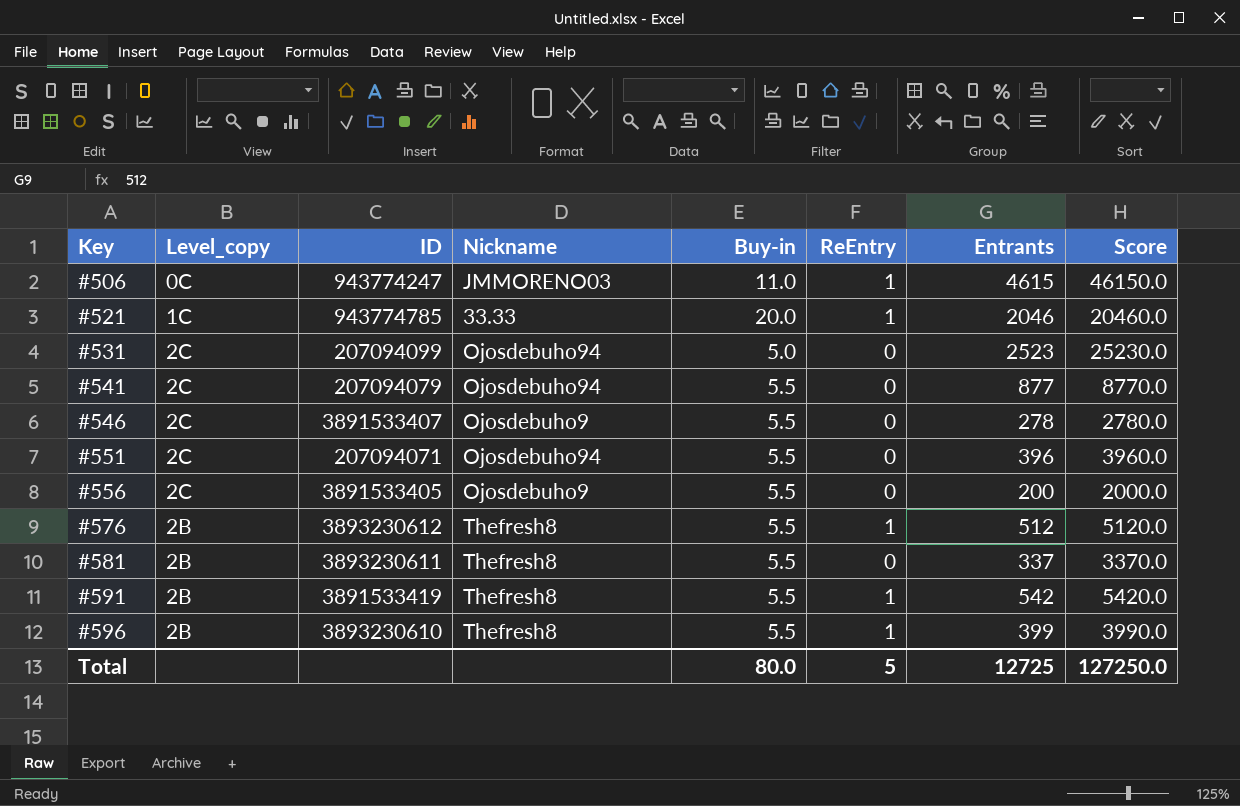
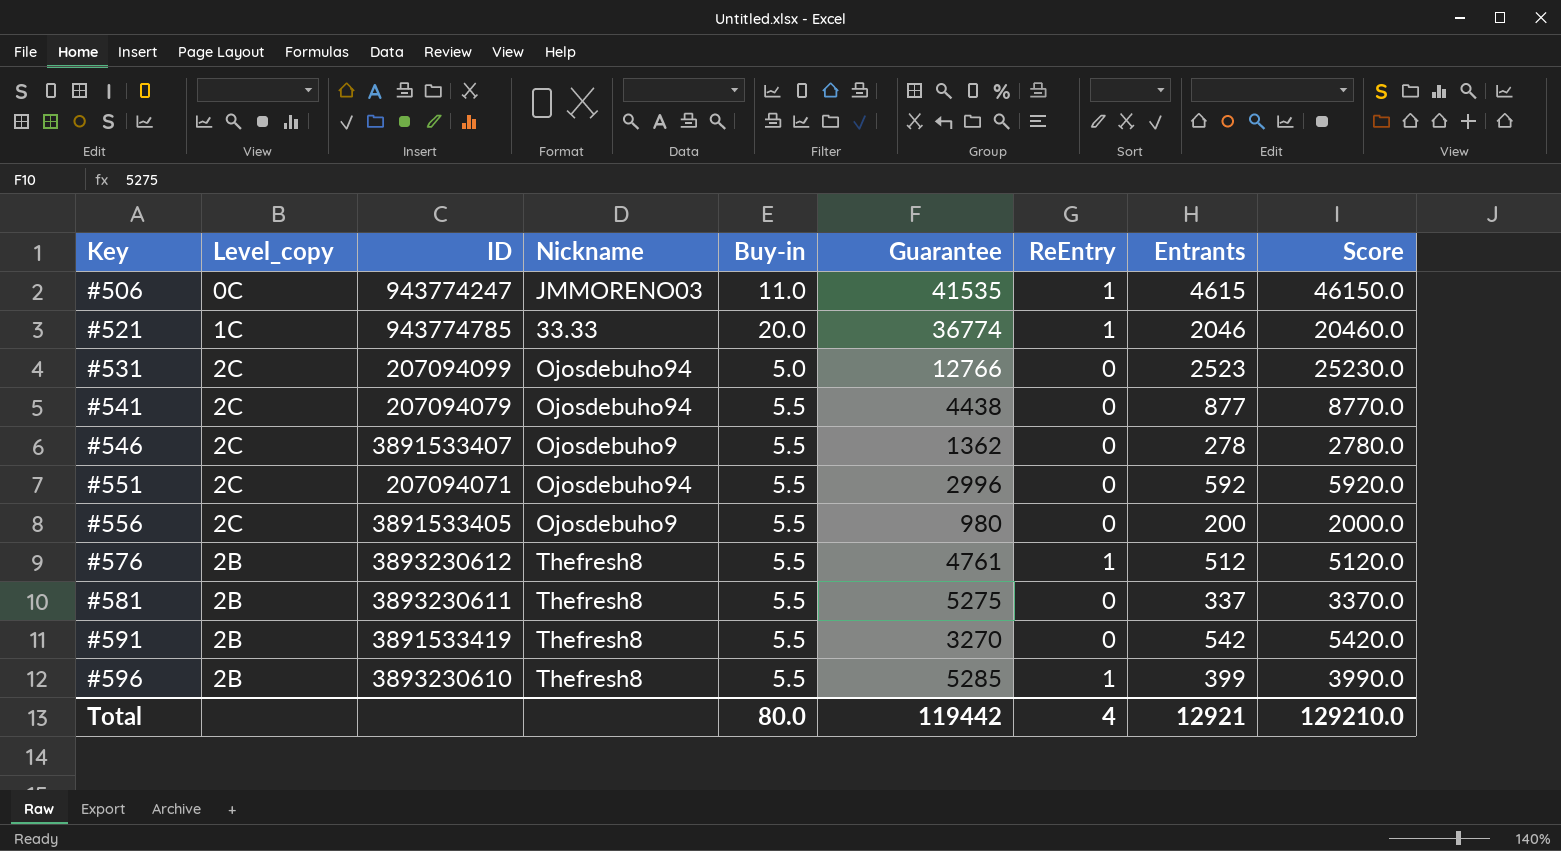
column Guarantee | position: none -> 6
#551 | Entrants: 396 -> 592
#551 | Score: 3960.0 -> 5920.0
#591 | ReEntry: 1 -> 0
Total | ReEntry: 5 -> 4
Total | Entrants: 12725 -> 12921
Total | Score: 127250.0 -> 129210.0

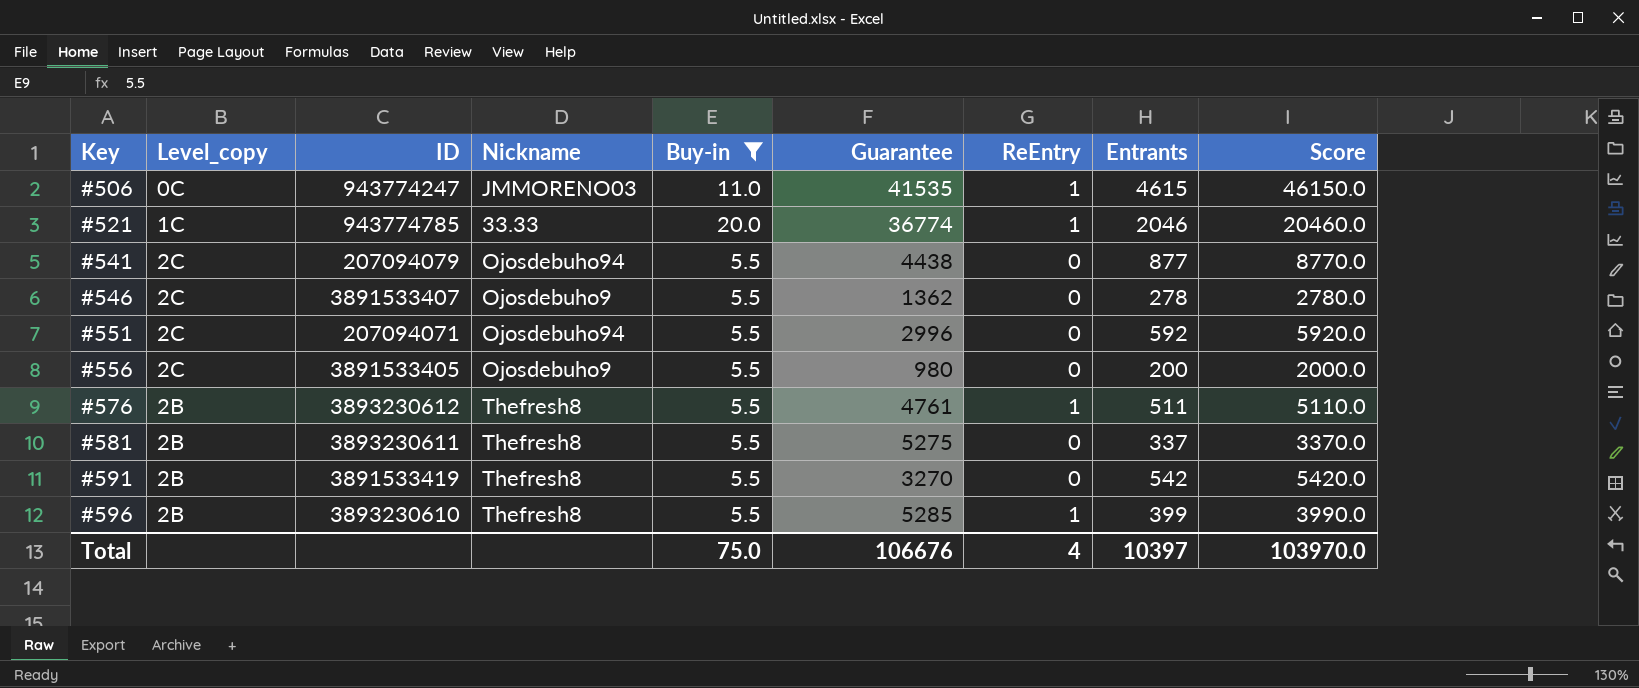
filter: none -> Buy-in != 5.0
#576 | Entrants: 512 -> 511
#576 | Score: 5120.0 -> 5110.0
Total | Buy-in: 80.0 -> 75.0
Total | Guarantee: 119442 -> 106676
Total | Entrants: 12921 -> 10397
Total | Score: 129210.0 -> 103970.0

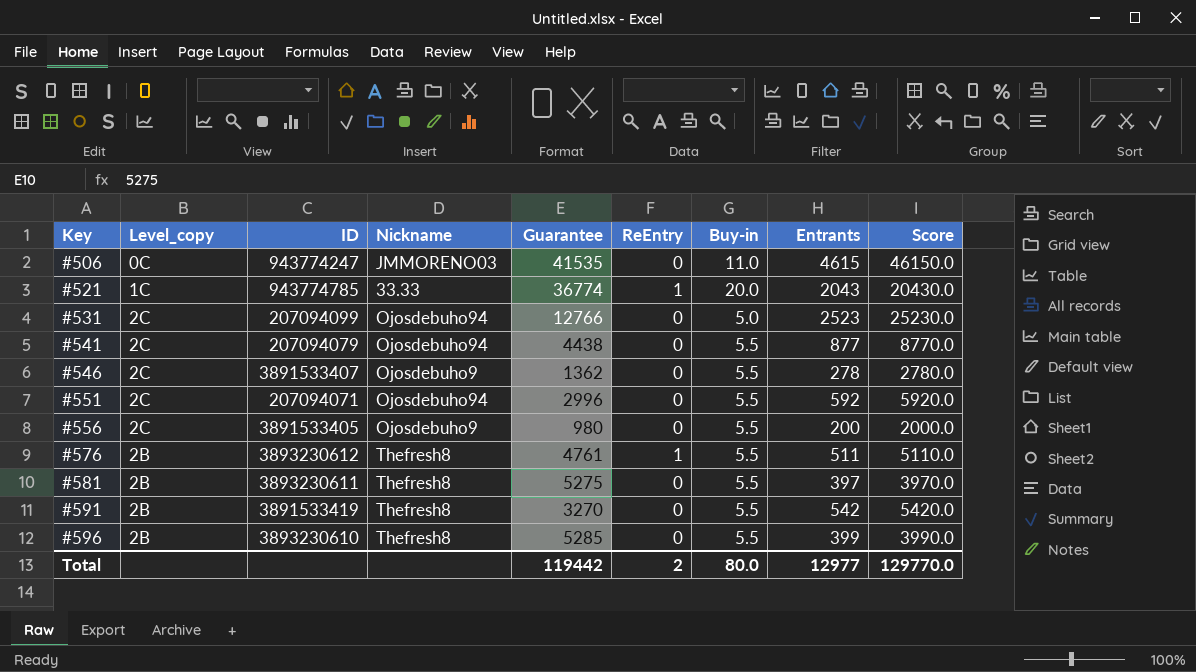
filter: Buy-in != 5.0 -> none
column Buy-in | position: 5 -> 7
#506 | ReEntry: 1 -> 0
#521 | Entrants: 2046 -> 2043
#521 | Score: 20460.0 -> 20430.0
#581 | Entrants: 337 -> 397
#581 | Score: 3370.0 -> 3970.0
#596 | ReEntry: 1 -> 0
Total | Guarantee: 106676 -> 119442
Total | ReEntry: 4 -> 2
Total | Buy-in: 75.0 -> 80.0
Total | Entrants: 10397 -> 12977
Total | Score: 103970.0 -> 129770.0

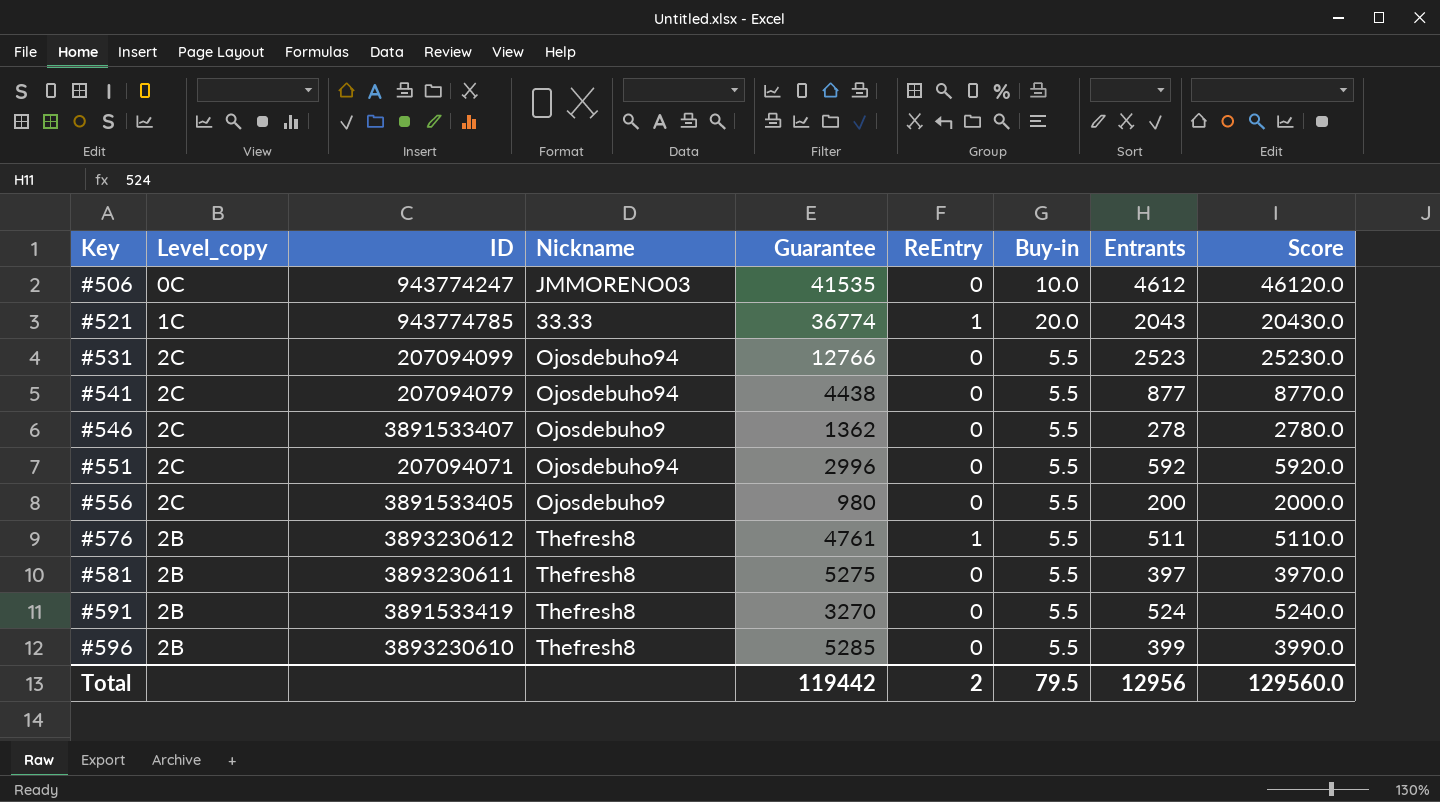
#506 | Buy-in: 11.0 -> 10.0
#506 | Entrants: 4615 -> 4612
#506 | Score: 46150.0 -> 46120.0
#531 | Buy-in: 5.0 -> 5.5
#591 | Entrants: 542 -> 524
#591 | Score: 5420.0 -> 5240.0
Total | Buy-in: 80.0 -> 79.5
Total | Entrants: 12977 -> 12956
Total | Score: 129770.0 -> 129560.0

